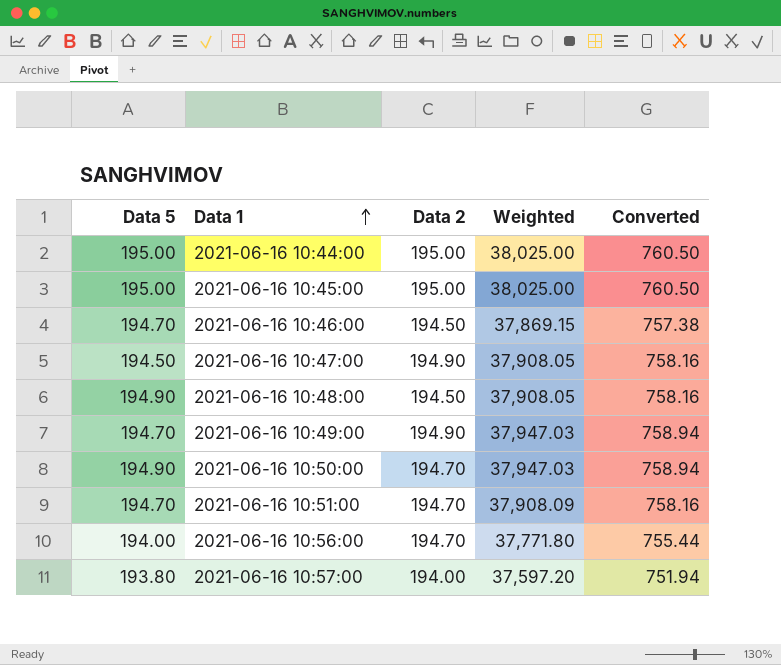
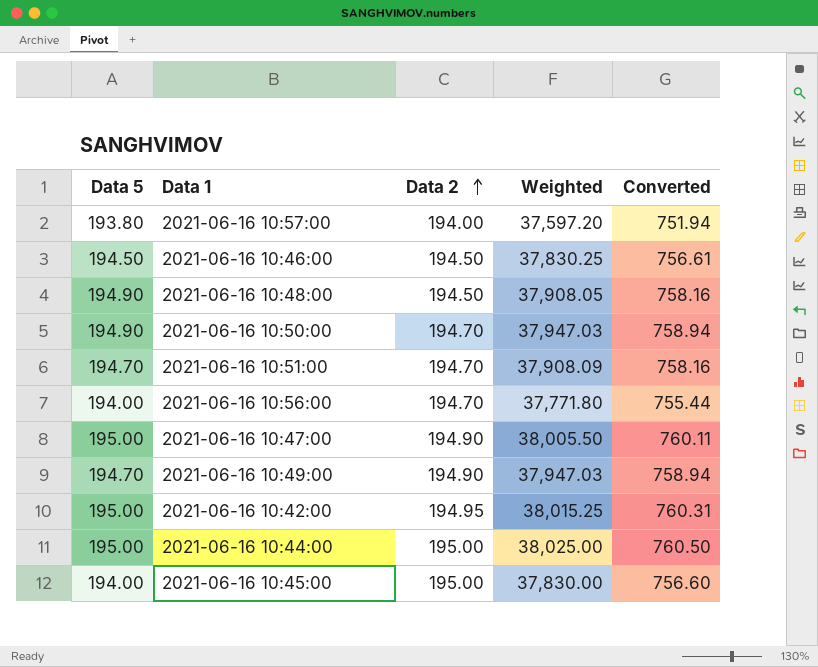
row order: Data 1 ascending -> Data 2 ascending
2021-06-16 10:46:00 | Data 5: 194.70 -> 194.50
2021-06-16 10:46:00 | Weighted: 37,869.15 -> 37,830.25
2021-06-16 10:46:00 | Converted: 757.38 -> 756.61
2021-06-16 10:47:00 | Data 5: 194.50 -> 195.00
2021-06-16 10:47:00 | Weighted: 37,908.05 -> 38,005.50
2021-06-16 10:47:00 | Converted: 758.16 -> 760.11
row 2021-06-16 10:42:00: none -> 195.00 | 194.95 | 38,015.25 | 760.31
2021-06-16 10:45:00 | Data 5: 195.00 -> 194.00
2021-06-16 10:45:00 | Weighted: 38,025.00 -> 37,830.00
2021-06-16 10:45:00 | Converted: 760.50 -> 756.60

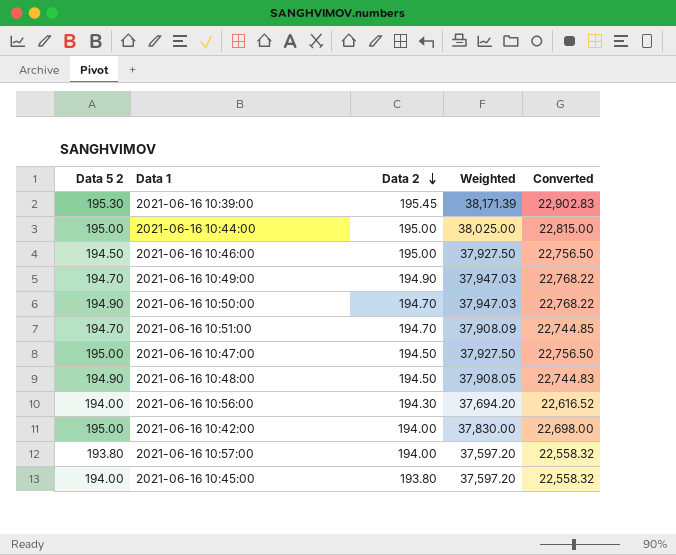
row order: Data 2 ascending -> Data 2 descending
column name: Data 5 -> Data 5 2
column Converted | formula: [Weighted] * 0.02 -> [Weighted] * 0.6
row 2021-06-16 10:39:00: none -> 195.30 | 195.45 | 38,171.39 | 22,902.83
2021-06-16 10:46:00 | Data 2: 194.50 -> 195.00
2021-06-16 10:46:00 | Weighted: 37,830.25 -> 37,927.50
2021-06-16 10:47:00 | Data 2: 194.90 -> 194.50
2021-06-16 10:47:00 | Weighted: 38,005.50 -> 37,927.50
2021-06-16 10:56:00 | Data 2: 194.70 -> 194.30
2021-06-16 10:56:00 | Weighted: 37,771.80 -> 37,694.20
2021-06-16 10:42:00 | Data 2: 194.95 -> 194.00
2021-06-16 10:42:00 | Weighted: 38,015.25 -> 37,830.00
2021-06-16 10:45:00 | Data 2: 195.00 -> 193.80
2021-06-16 10:45:00 | Weighted: 37,830.00 -> 37,597.20

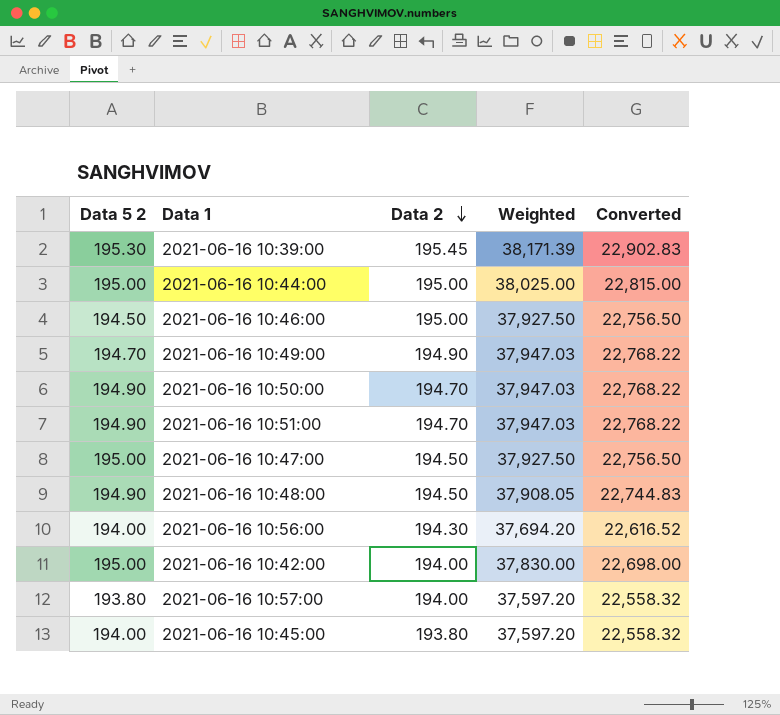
2021-06-16 10:51:00 | Data 5 2: 194.70 -> 194.90
2021-06-16 10:51:00 | Weighted: 37,908.09 -> 37,947.03
2021-06-16 10:51:00 | Converted: 22,744.85 -> 22,768.22

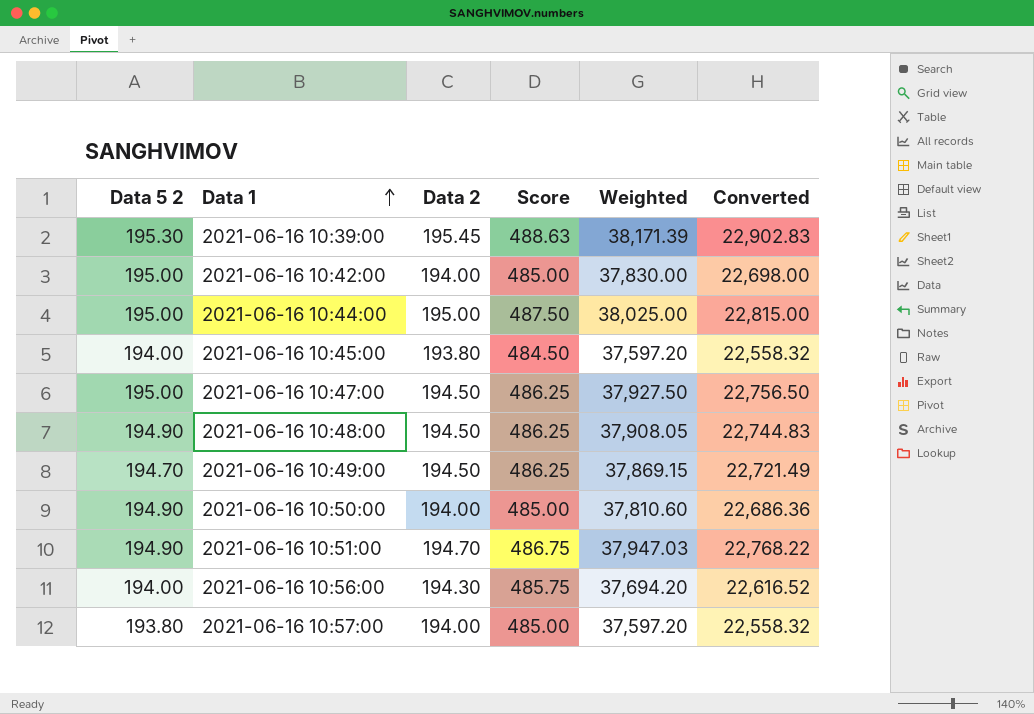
row order: Data 2 descending -> Data 1 ascending
column Score | formula: none -> [Data 2] * 2.5
row 2021-06-16 10:46:00: 194.50 | 195.00 | 37,927.50 | 22,756.50 -> none
2021-06-16 10:49:00 | Data 2: 194.90 -> 194.50
2021-06-16 10:49:00 | Weighted: 37,947.03 -> 37,869.15
2021-06-16 10:49:00 | Converted: 22,768.22 -> 22,721.49
2021-06-16 10:50:00 | Data 2: 194.70 -> 194.00
2021-06-16 10:50:00 | Weighted: 37,947.03 -> 37,810.60
2021-06-16 10:50:00 | Converted: 22,768.22 -> 22,686.36

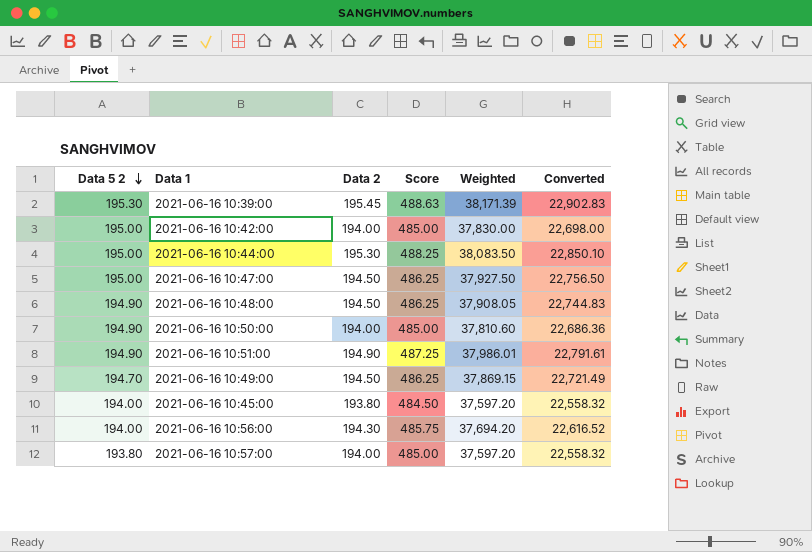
row order: Data 1 ascending -> Data 5 2 descending
2021-06-16 10:44:00 | Data 2: 195.00 -> 195.30
2021-06-16 10:44:00 | Score: 487.50 -> 488.25
2021-06-16 10:44:00 | Weighted: 38,025.00 -> 38,083.50
2021-06-16 10:44:00 | Converted: 22,815.00 -> 22,850.10
2021-06-16 10:51:00 | Data 2: 194.70 -> 194.90
2021-06-16 10:51:00 | Score: 486.75 -> 487.25
2021-06-16 10:51:00 | Weighted: 37,947.03 -> 37,986.01
2021-06-16 10:51:00 | Converted: 22,768.22 -> 22,791.61

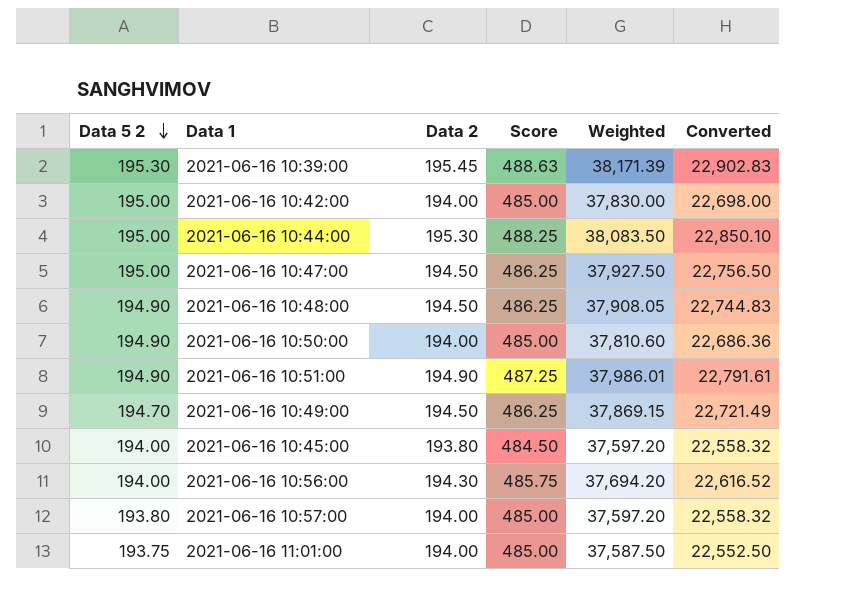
row 2021-06-16 11:01:00: none -> 193.75 | 194.00 | 485.00 | 37,587.50 | 22,552.50

